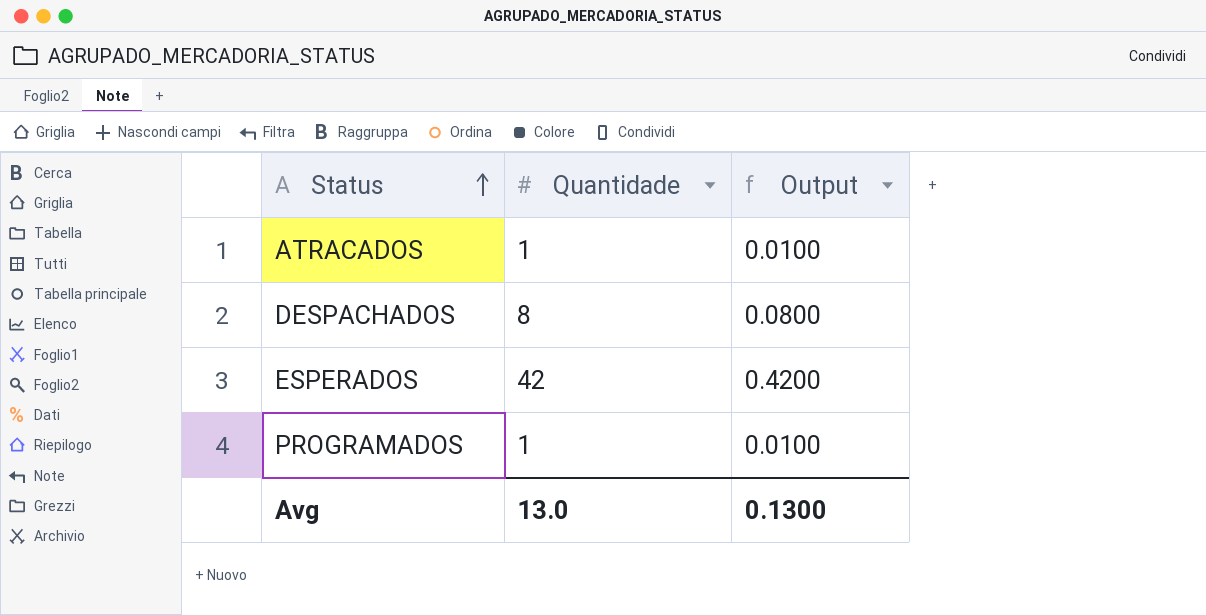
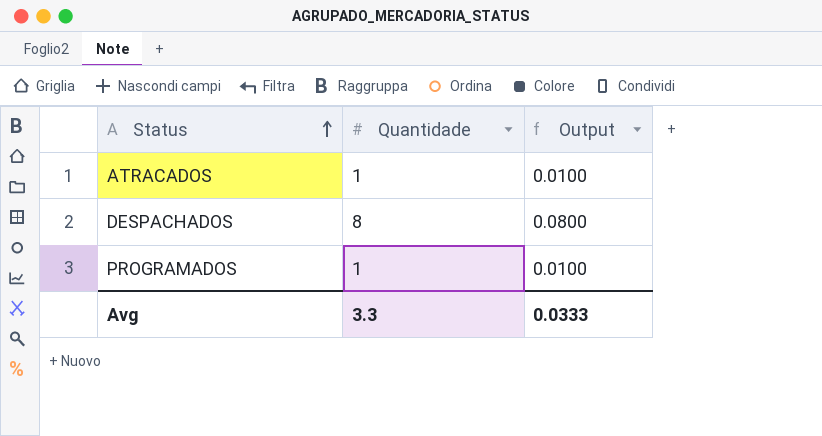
row ESPERADOS: 42 | 0.4200 -> none
Avg | Quantidade: 13.0 -> 3.3
Avg | Output: 0.1300 -> 0.0333

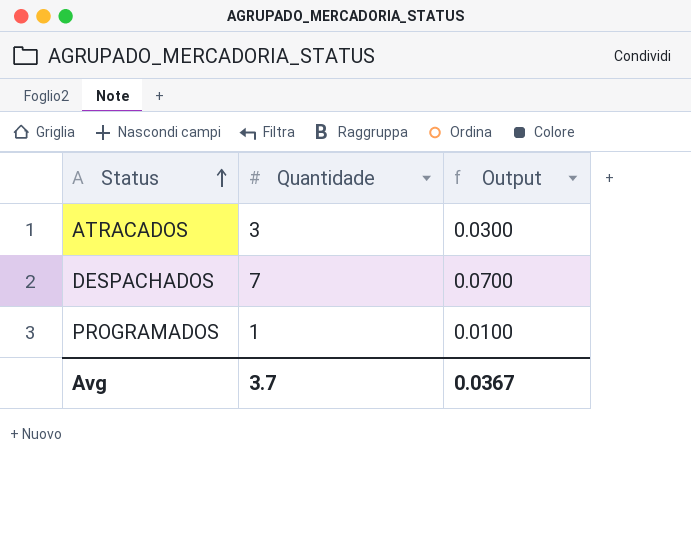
ATRACADOS | Quantidade: 1 -> 3
ATRACADOS | Output: 0.0100 -> 0.0300
DESPACHADOS | Quantidade: 8 -> 7
DESPACHADOS | Output: 0.0800 -> 0.0700
Avg | Quantidade: 3.3 -> 3.7
Avg | Output: 0.0333 -> 0.0367

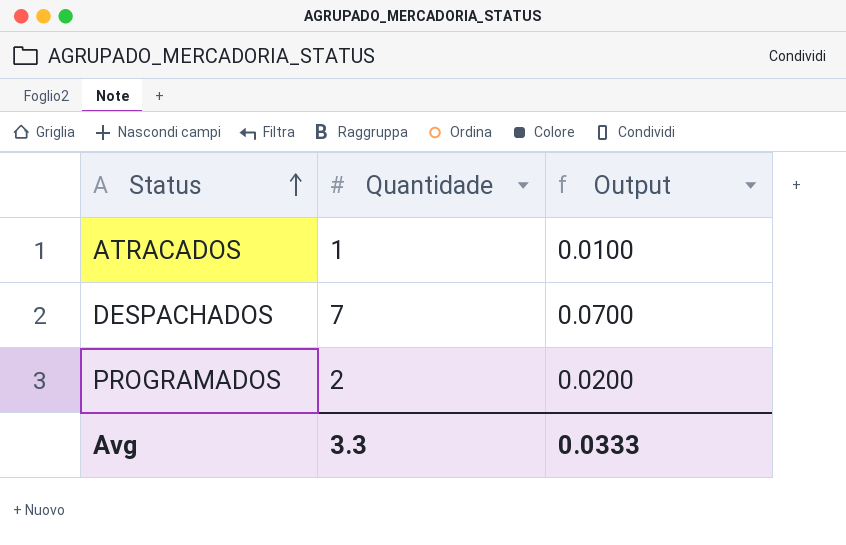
ATRACADOS | Quantidade: 3 -> 1
ATRACADOS | Output: 0.0300 -> 0.0100
PROGRAMADOS | Quantidade: 1 -> 2
PROGRAMADOS | Output: 0.0100 -> 0.0200
Avg | Quantidade: 3.7 -> 3.3
Avg | Output: 0.0367 -> 0.0333

